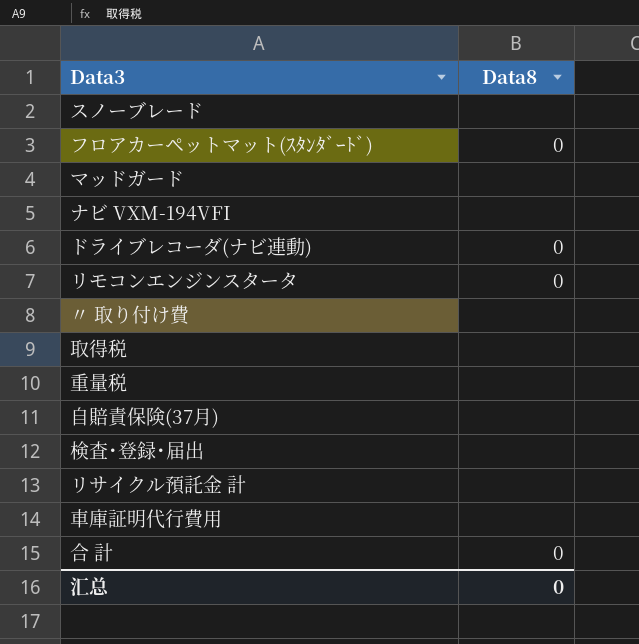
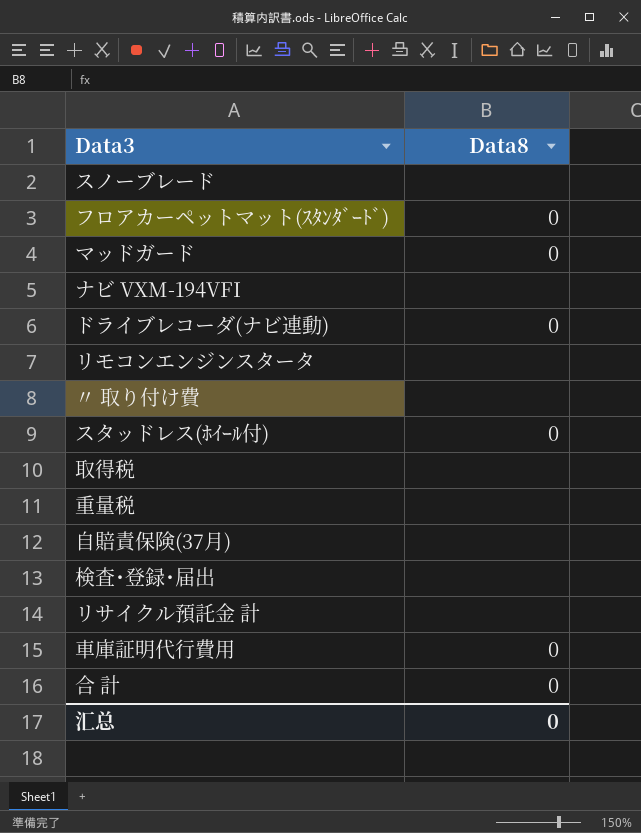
マッドガード | Data8: none -> 0
リモコンエンジンスタータ | Data8: 0 -> none
row スタッドレス(ﾎｲｰﾙ付): none -> 0
車庫証明代行費用 | Data8: none -> 0

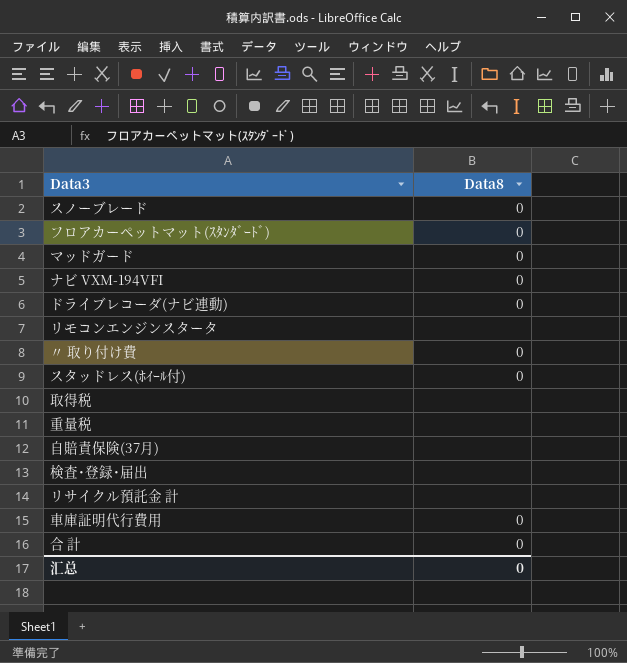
スノーブレード | Data8: none -> 0
ナビ VXM-194VFI | Data8: none -> 0
〃 取り付け費 | Data8: none -> 0

